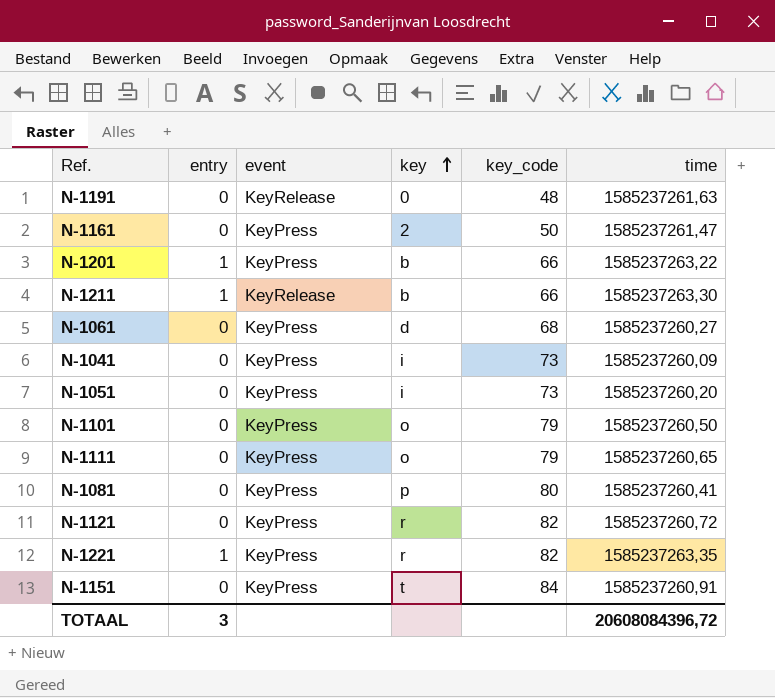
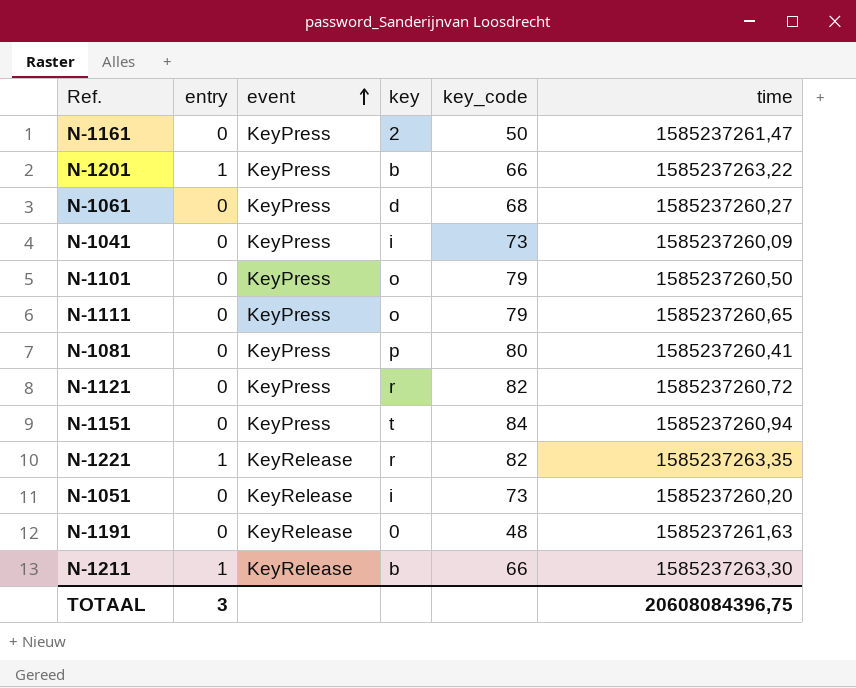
row order: key ascending -> event ascending
N-1151 | time: 1585237260,91 -> 1585237260,94
N-1221 | event: KeyPress -> KeyRelease
N-1051 | event: KeyPress -> KeyRelease
TOTAAL | time: 20608084396,72 -> 20608084396,75

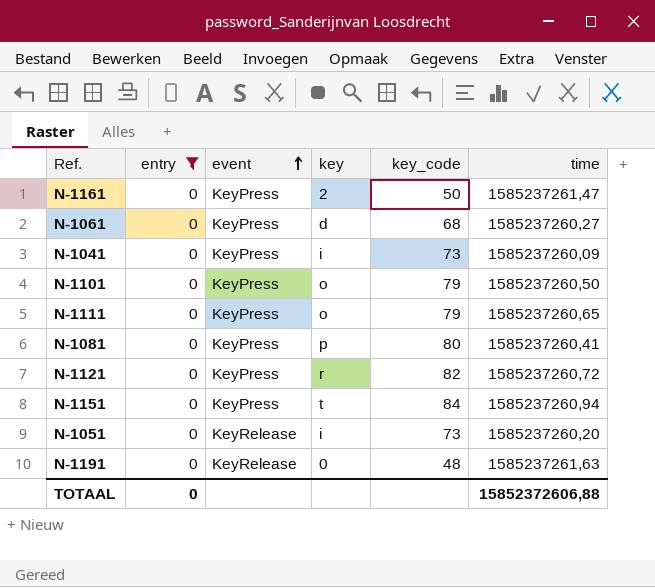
filter: none -> entry = 0
TOTAAL | entry: 3 -> 0
TOTAAL | time: 20608084396,75 -> 15852372606,88

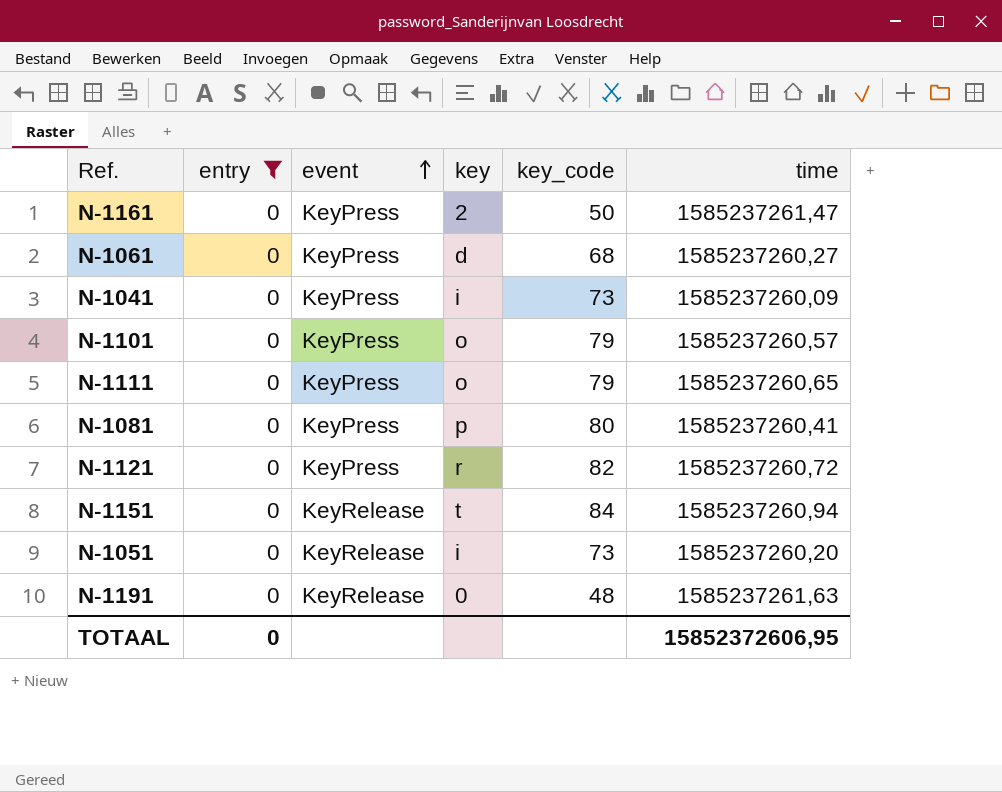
N-1101 | time: 1585237260,50 -> 1585237260,57
N-1151 | event: KeyPress -> KeyRelease
TOTAAL | time: 15852372606,88 -> 15852372606,95

